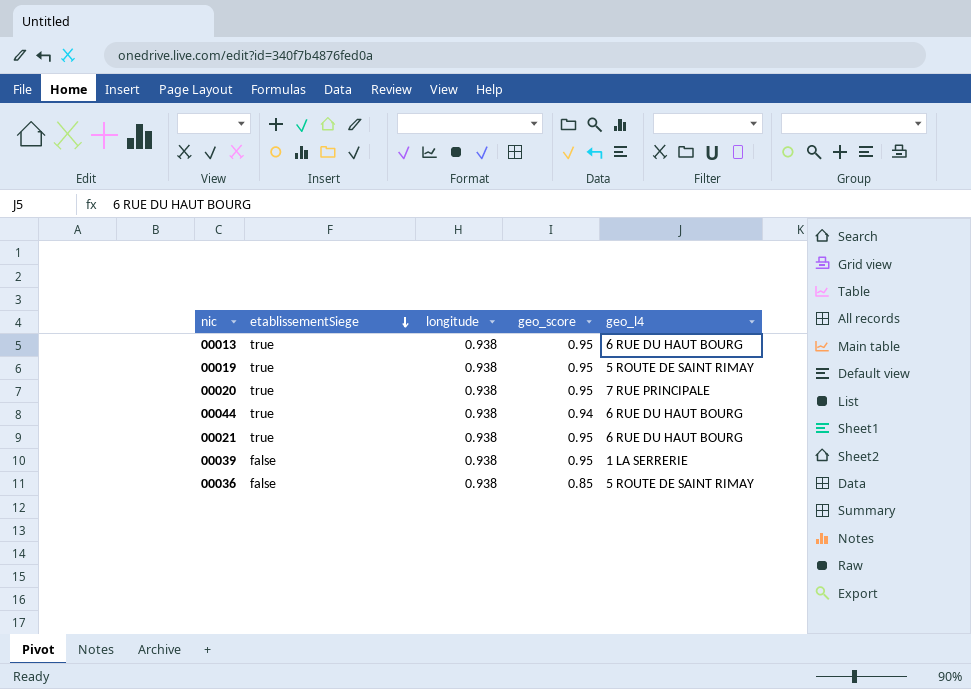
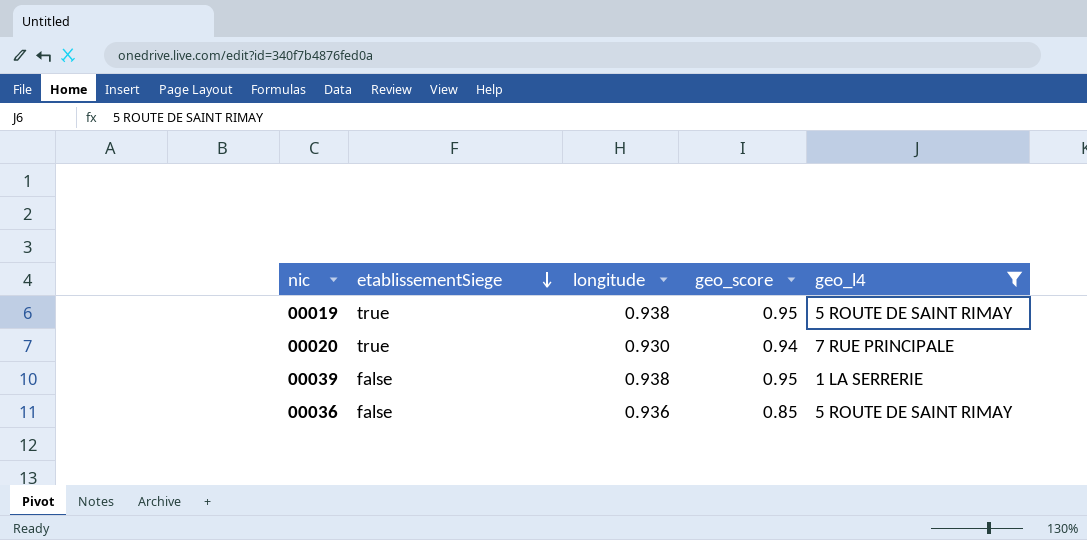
filter: none -> geo_l4 != 6 RUE DU HAUT BOURG
00020 | longitude: 0.938 -> 0.930
00020 | geo_score: 0.95 -> 0.94
00036 | longitude: 0.938 -> 0.936

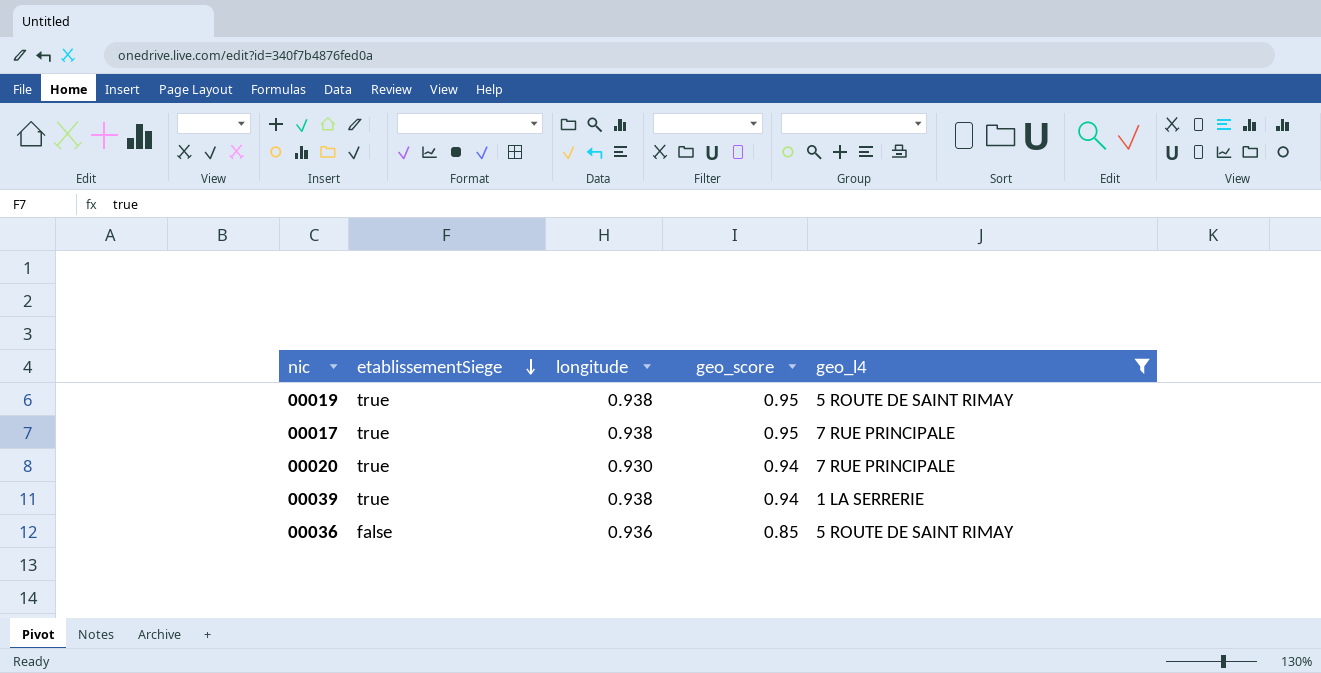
row 00017: none -> true | 0.938 | 0.95 | 7 RUE PRINCIPALE
00039 | etablissementSiege: false -> true
00039 | geo_score: 0.95 -> 0.94

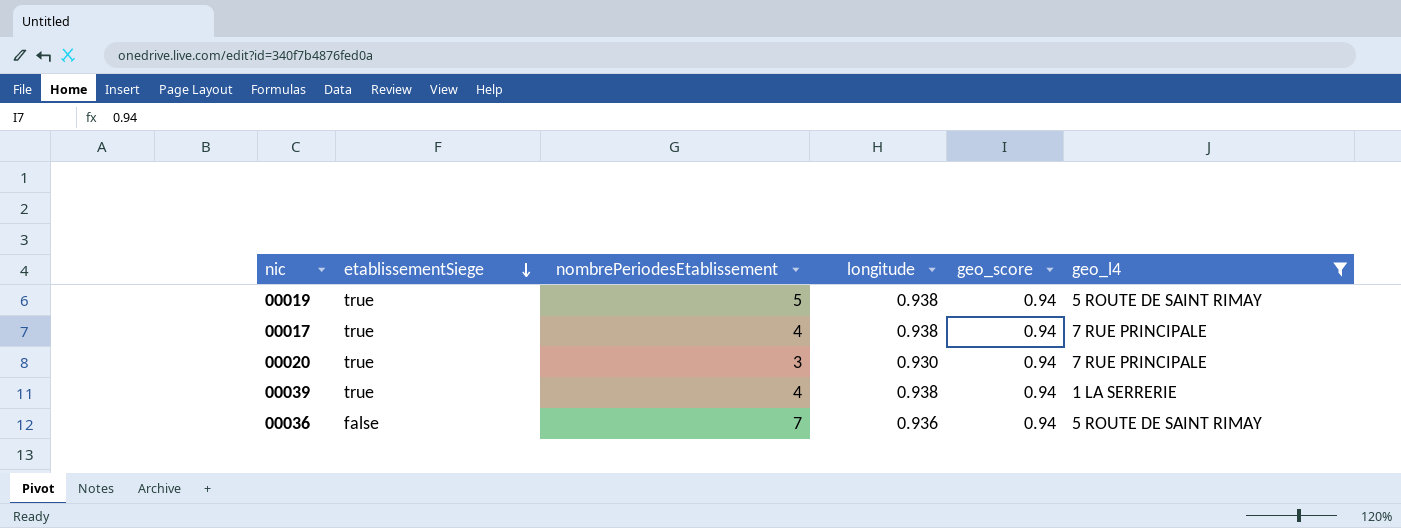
column nombrePeriodesEtablissement | position: none -> 3
00019 | geo_score: 0.95 -> 0.94
00017 | geo_score: 0.95 -> 0.94
00036 | geo_score: 0.85 -> 0.94

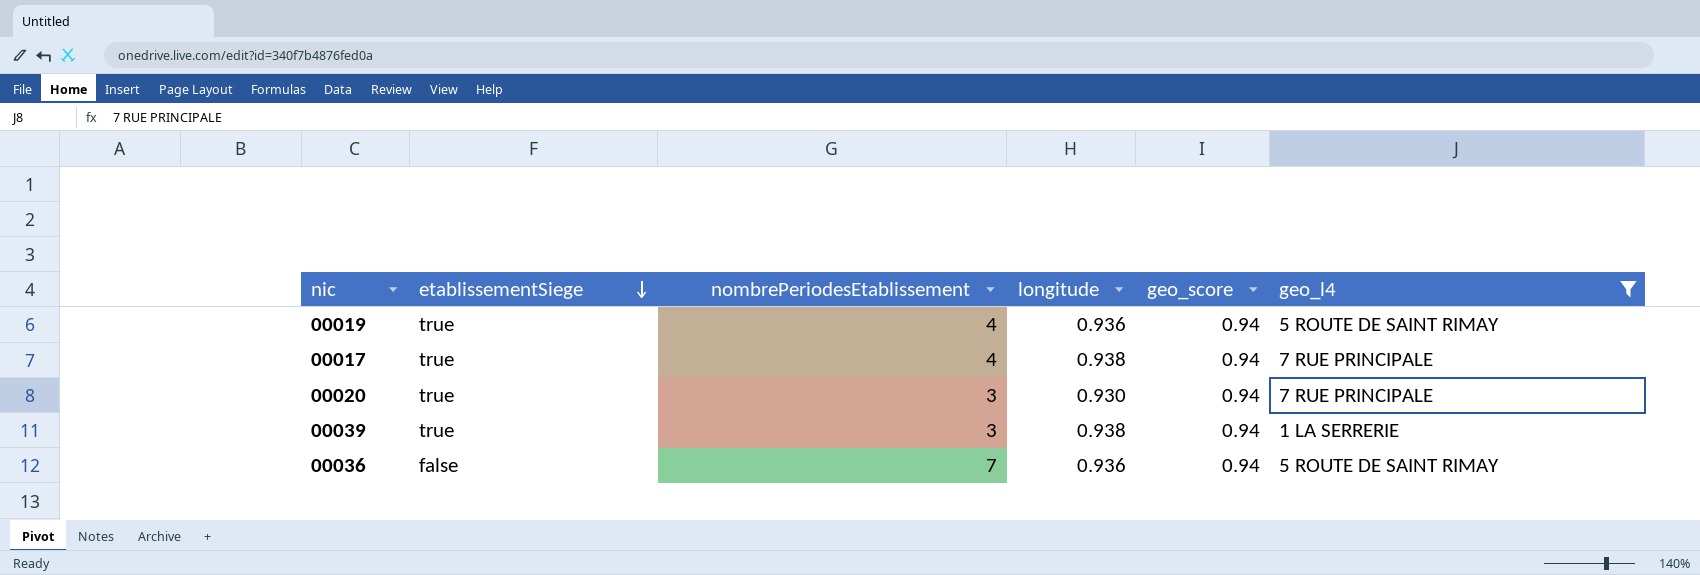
00019 | nombrePeriodesEtablissement: 5 -> 4
00019 | longitude: 0.938 -> 0.936
00039 | nombrePeriodesEtablissement: 4 -> 3

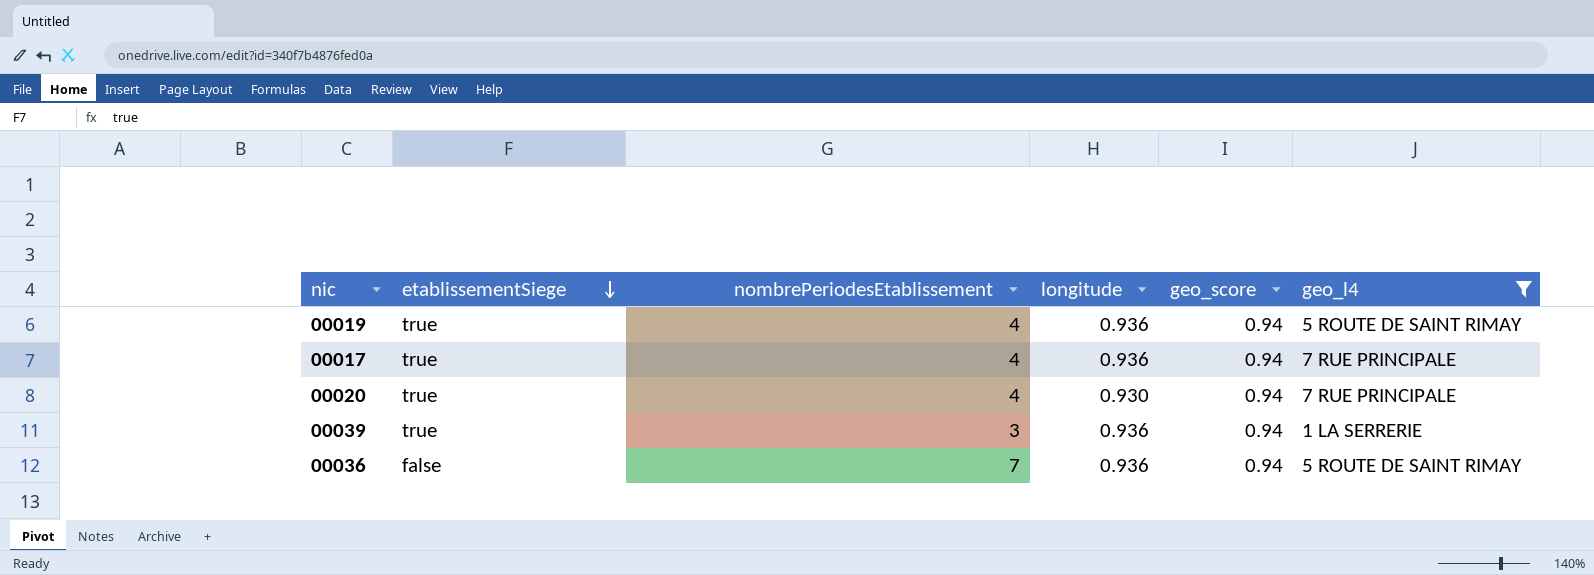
00017 | longitude: 0.938 -> 0.936
00020 | nombrePeriodesEtablissement: 3 -> 4
00039 | longitude: 0.938 -> 0.936

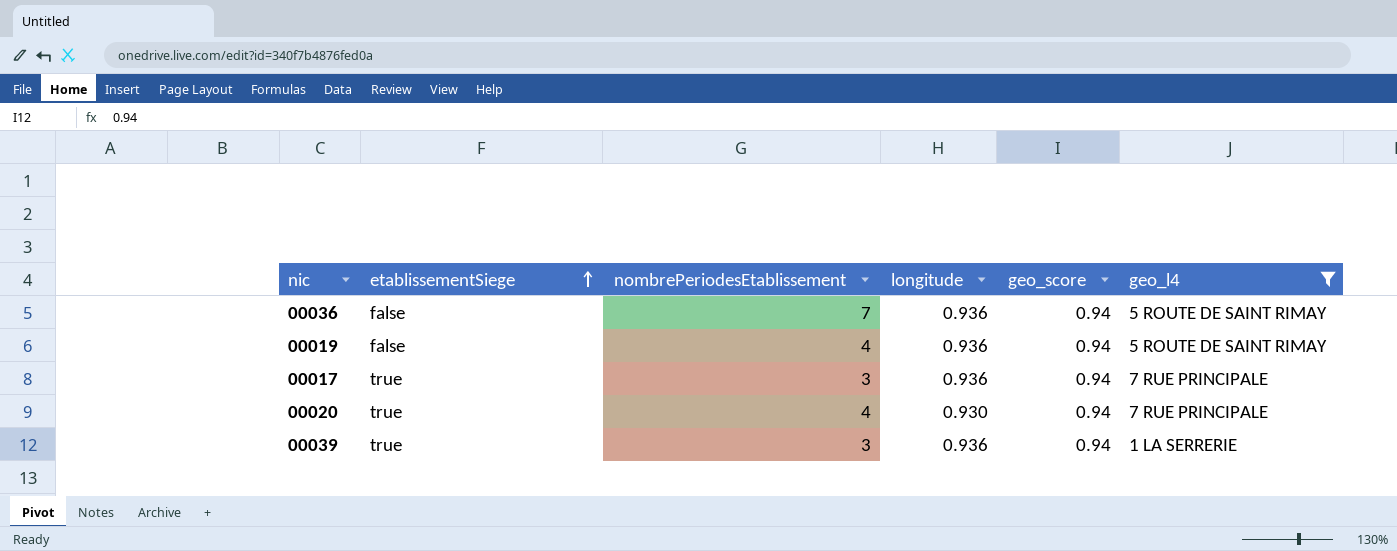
row order: etablissementSiege descending -> etablissementSiege ascending
00019 | etablissementSiege: true -> false
00017 | nombrePeriodesEtablissement: 4 -> 3

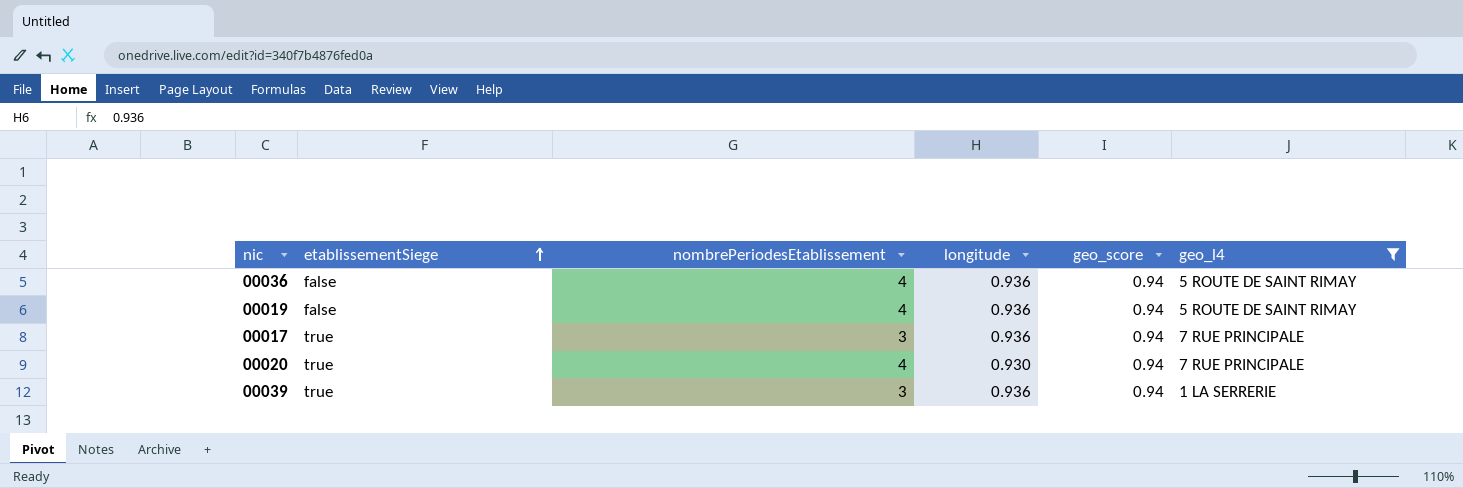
00036 | nombrePeriodesEtablissement: 7 -> 4

